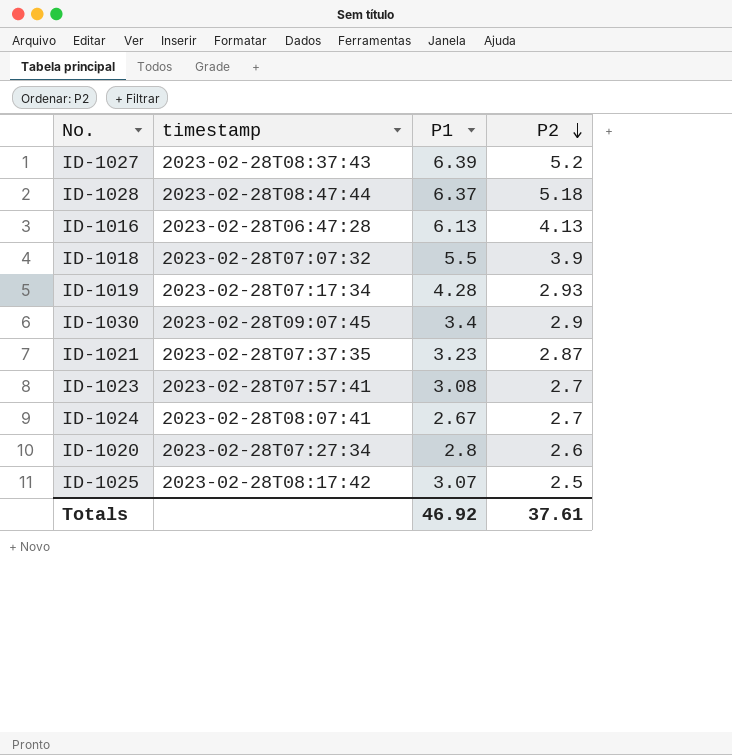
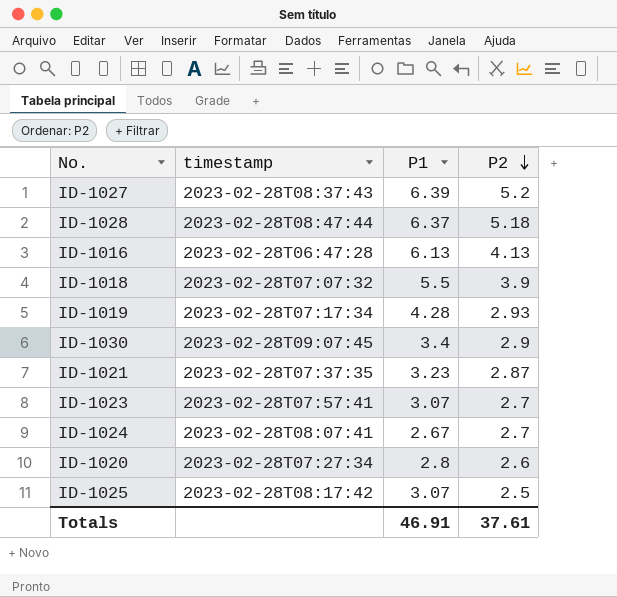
ID-1023 | P1: 3.08 -> 3.07
Totals | P1: 46.92 -> 46.91

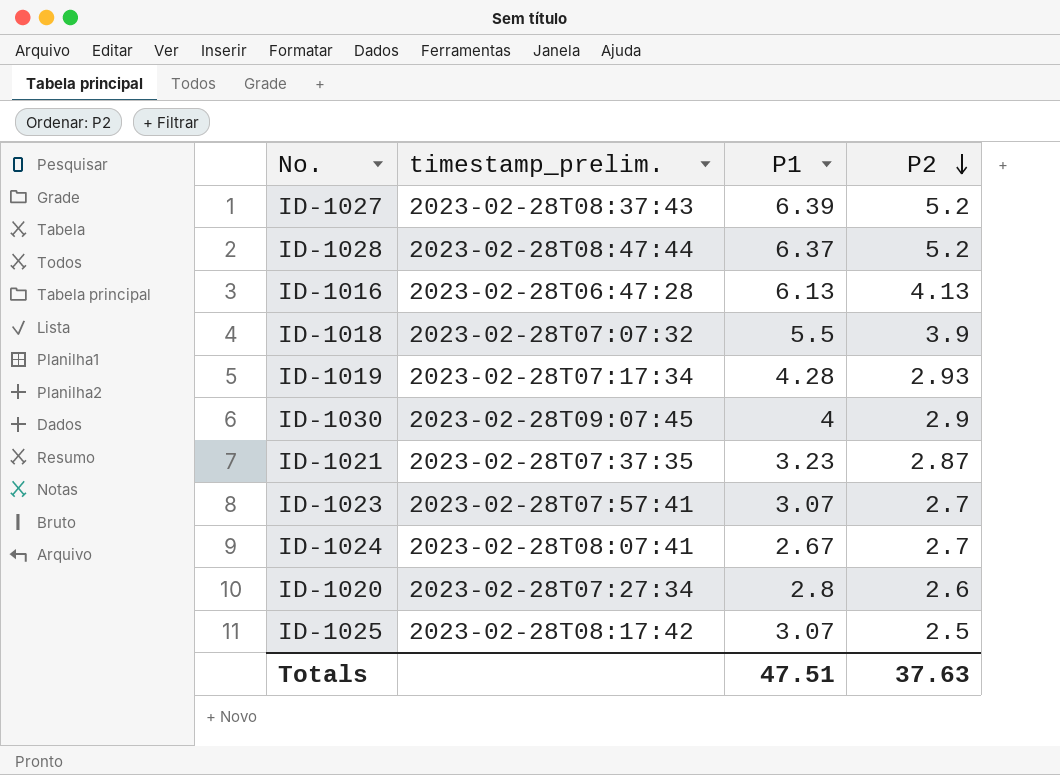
column name: timestamp -> timestamp_prelim.
ID-1028 | P2: 5.18 -> 5.2
ID-1030 | P1: 3.4 -> 4
Totals | P1: 46.91 -> 47.51
Totals | P2: 37.61 -> 37.63

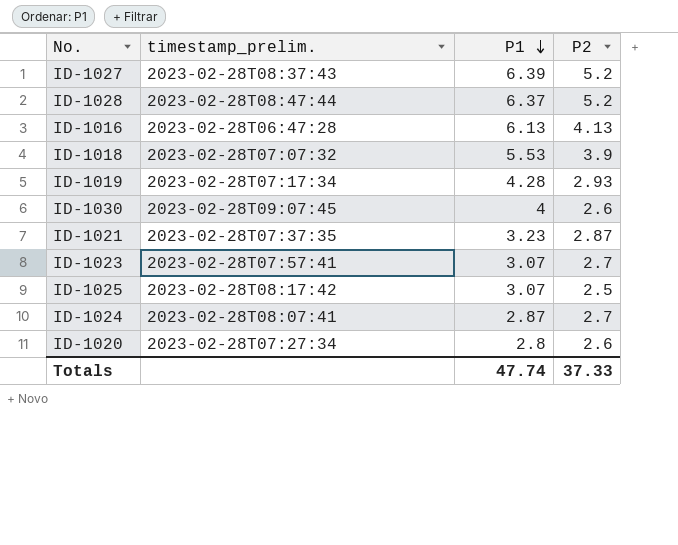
row order: P2 descending -> P1 descending
ID-1018 | P1: 5.5 -> 5.53
ID-1030 | P2: 2.9 -> 2.6
ID-1024 | P1: 2.67 -> 2.87
Totals | P1: 47.51 -> 47.74
Totals | P2: 37.63 -> 37.33

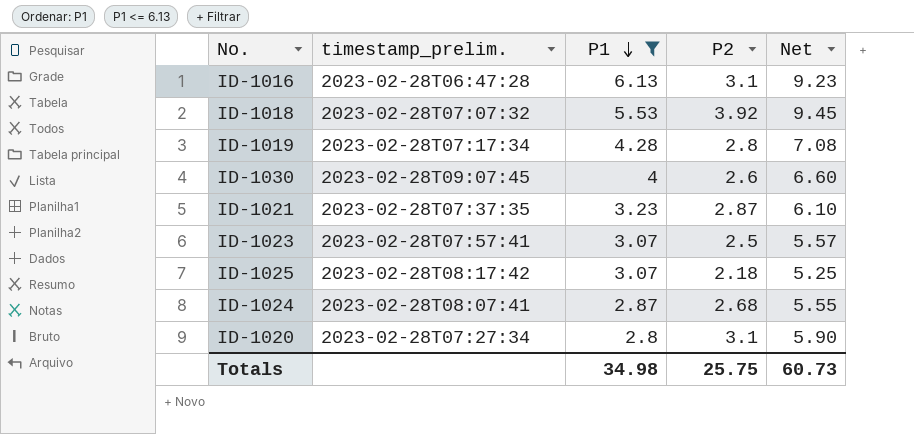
filter: none -> P1 <= 6.13
column Net | formula: none -> [P1] + [P2]
ID-1016 | P2: 4.13 -> 3.1
ID-1018 | P2: 3.9 -> 3.92
ID-1019 | P2: 2.93 -> 2.8
ID-1023 | P2: 2.7 -> 2.5
ID-1025 | P2: 2.5 -> 2.18
ID-1024 | P2: 2.7 -> 2.68
ID-1020 | P2: 2.6 -> 3.1
Totals | P1: 47.74 -> 34.98
Totals | P2: 37.33 -> 25.75

